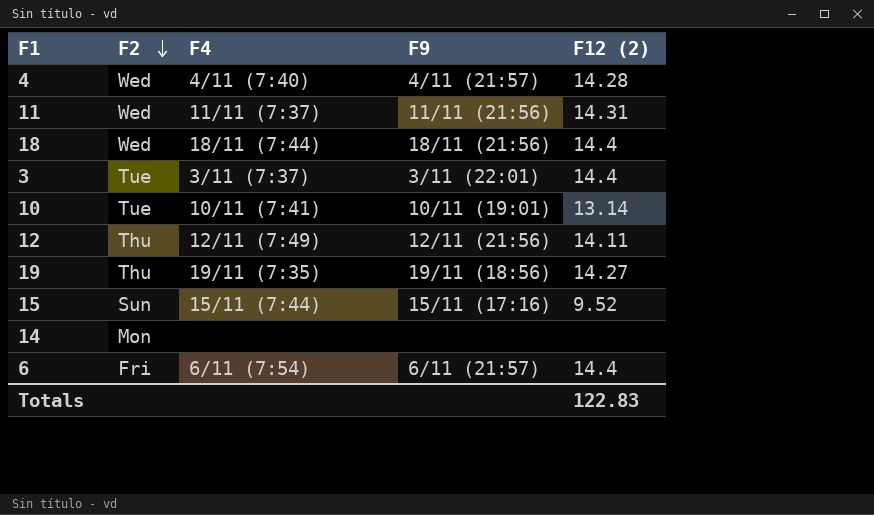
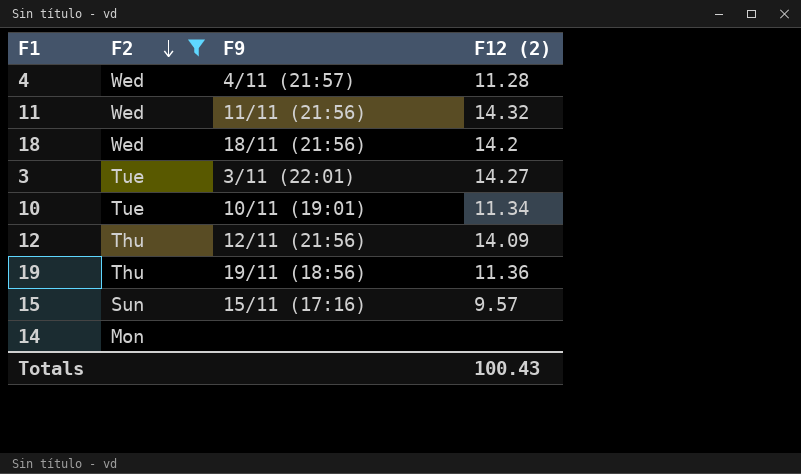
filter: none -> F2 != Fri
column F4 | position: 3 -> none
4 | F12 (2): 14.28 -> 11.28
11 | F12 (2): 14.31 -> 14.32
18 | F12 (2): 14.4 -> 14.2
3 | F12 (2): 14.4 -> 14.27
10 | F12 (2): 13.14 -> 11.34
12 | F12 (2): 14.11 -> 14.09
19 | F12 (2): 14.27 -> 11.36
15 | F12 (2): 9.52 -> 9.57
Totals | F12 (2): 122.83 -> 100.43

